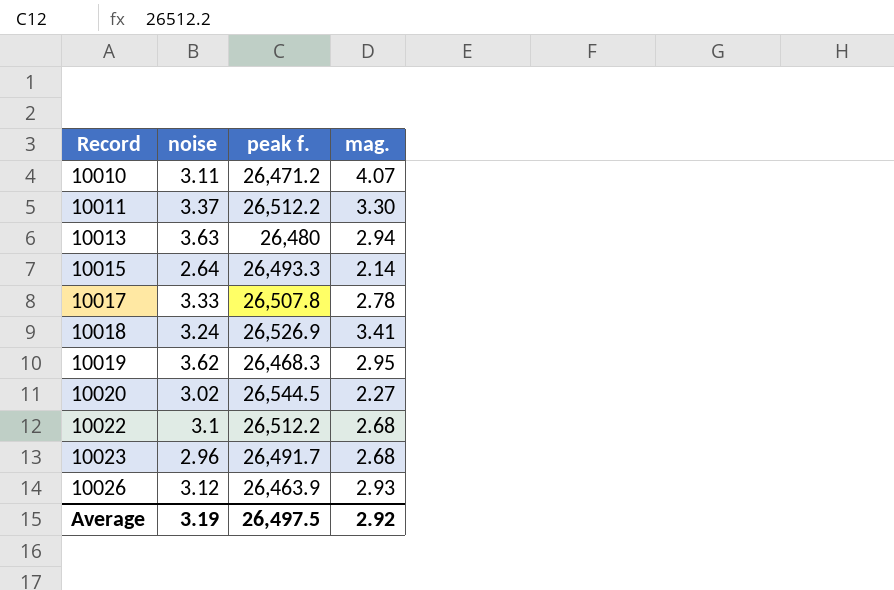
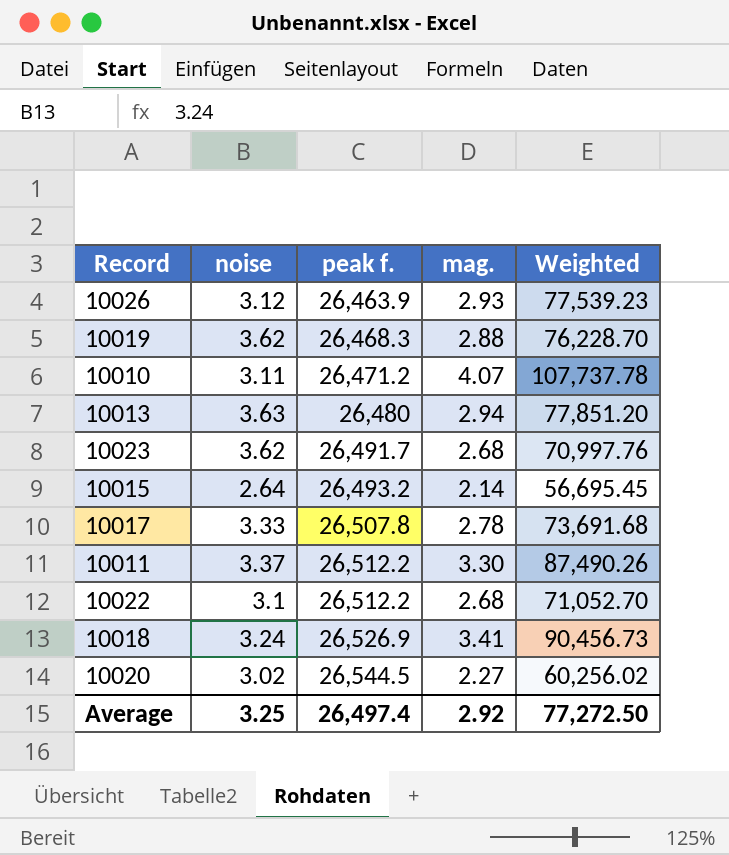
row order: Record ascending -> peak f. ascending
column Weighted | formula: none -> [peak f.] * [mag.]
10019 | mag.: 2.95 -> 2.88
10023 | noise: 2.96 -> 3.62
10015 | peak f.: 26,493.3 -> 26,493.2
Average | noise: 3.19 -> 3.25
Average | peak f.: 26,497.5 -> 26,497.4

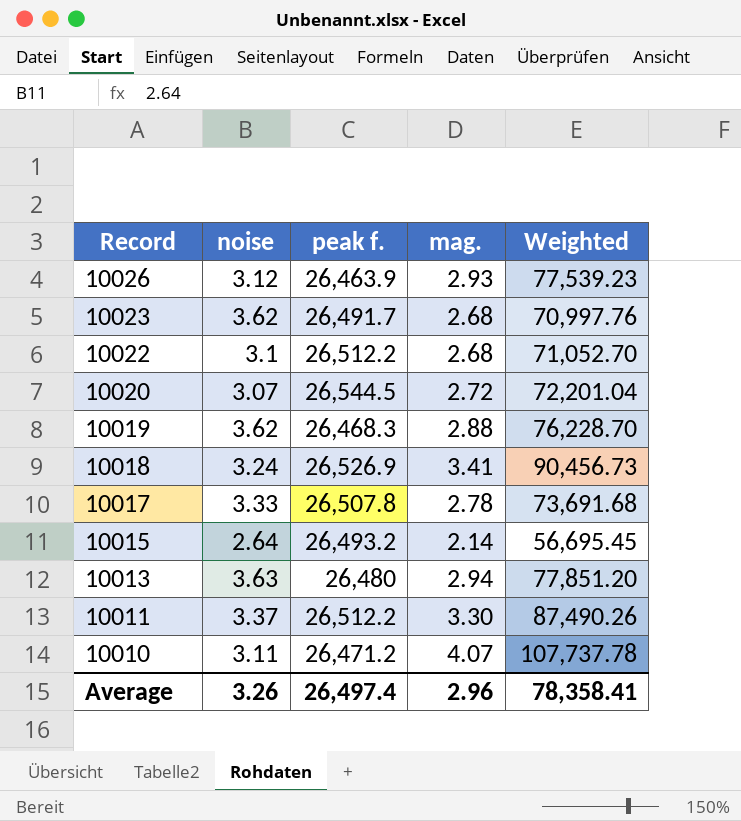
row order: peak f. ascending -> Record descending
10020 | noise: 3.02 -> 3.07
10020 | mag.: 2.27 -> 2.72
10020 | Weighted: 60,256.02 -> 72,201.04
Average | noise: 3.25 -> 3.26
Average | mag.: 2.92 -> 2.96
Average | Weighted: 77,272.50 -> 78,358.41

